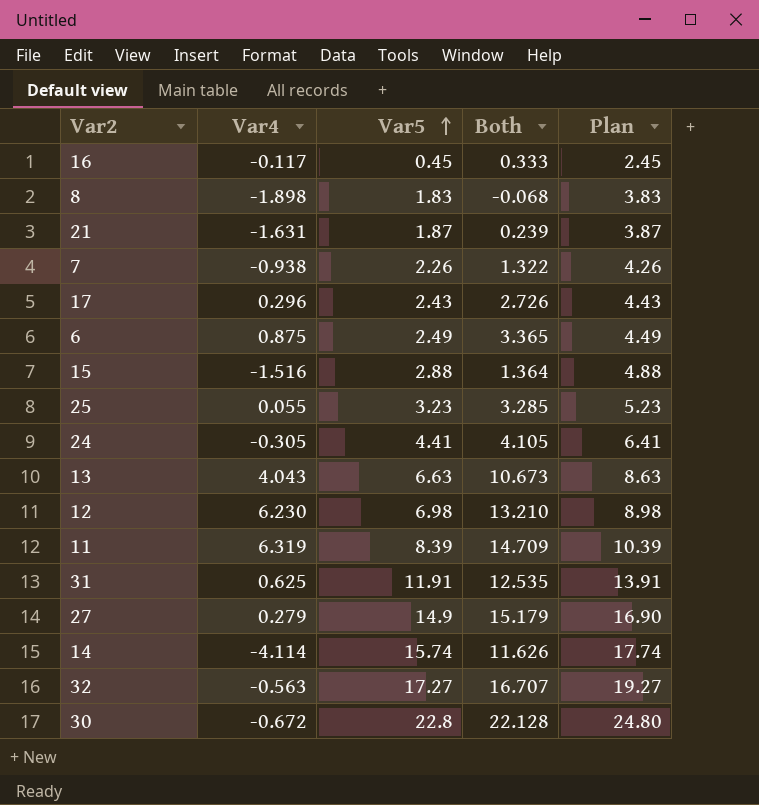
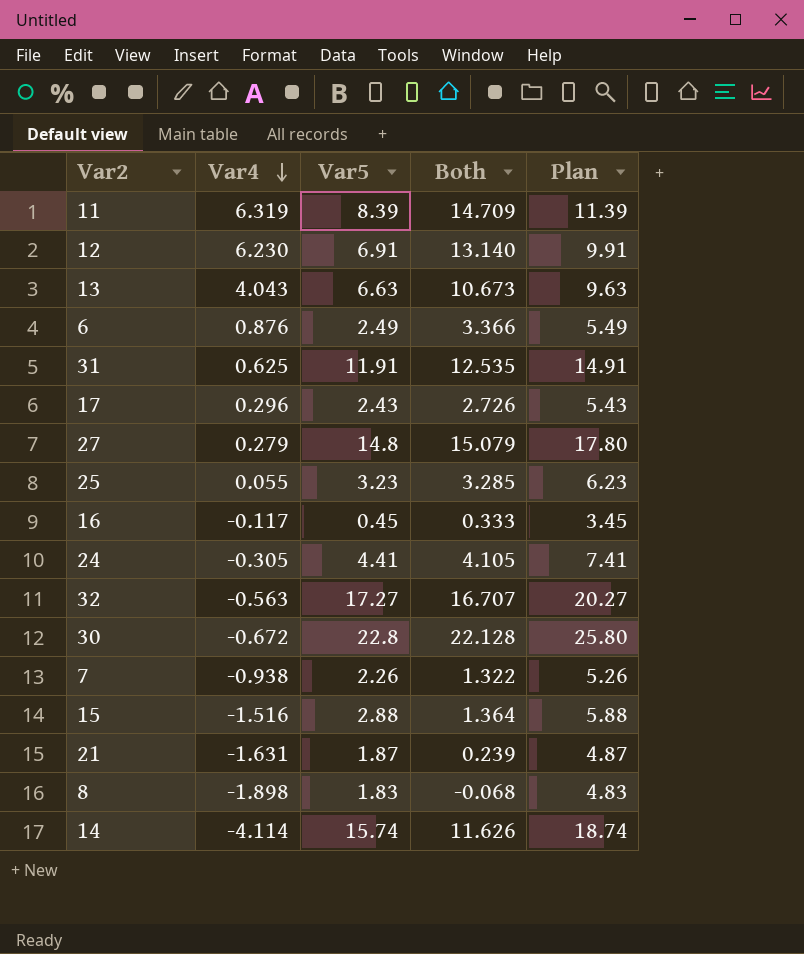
row order: Var5 ascending -> Var4 descending
column Plan | formula: [Var5] + 2 -> [Var5] + 3
12 | Var5: 6.98 -> 6.91
12 | Both: 13.210 -> 13.140
6 | Var4: 0.875 -> 0.876
6 | Both: 3.365 -> 3.366
27 | Var5: 14.9 -> 14.8
27 | Both: 15.179 -> 15.079

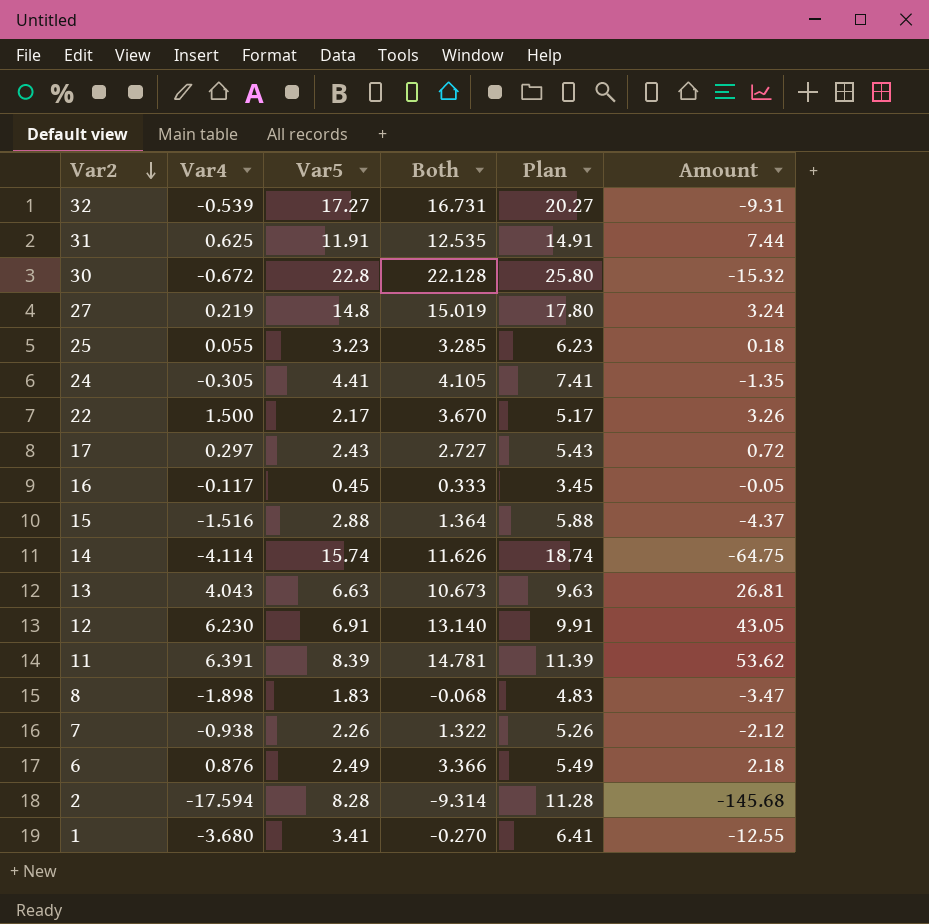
row order: Var4 descending -> Var2 descending
column Amount | formula: none -> [Var4] * [Var5]
row 21: -1.631 | 1.87 | 0.239 | 4.87 -> none
32 | Var4: -0.563 -> -0.539
32 | Both: 16.707 -> 16.731
27 | Var4: 0.279 -> 0.219
27 | Both: 15.079 -> 15.019
row 22: none -> 1.500 | 2.17 | 3.670 | 5.17 | 3.26
17 | Var4: 0.296 -> 0.297
17 | Both: 2.726 -> 2.727
11 | Var4: 6.319 -> 6.391
11 | Both: 14.709 -> 14.781
row 2: none -> -17.594 | 8.28 | -9.314 | 11.28 | -145.68
row 1: none -> -3.680 | 3.41 | -0.270 | 6.41 | -12.55

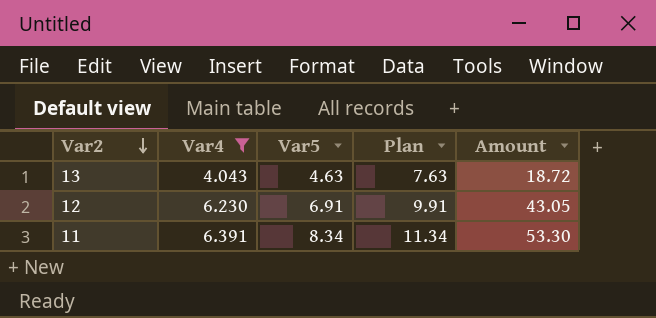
filter: none -> Var4 >= 4.043
column Both | formula: [Var4] + [Var5] -> none
13 | Var5: 6.63 -> 4.63
13 | Plan: 9.63 -> 7.63
13 | Amount: 26.81 -> 18.72
11 | Var5: 8.39 -> 8.34
11 | Plan: 11.39 -> 11.34
11 | Amount: 53.62 -> 53.30

